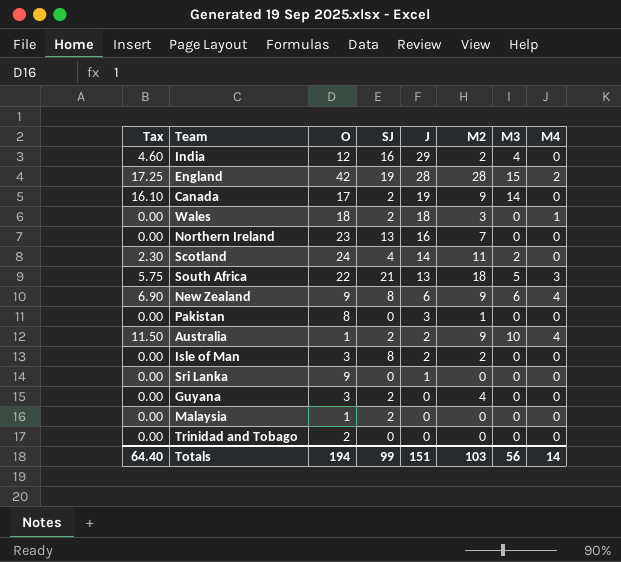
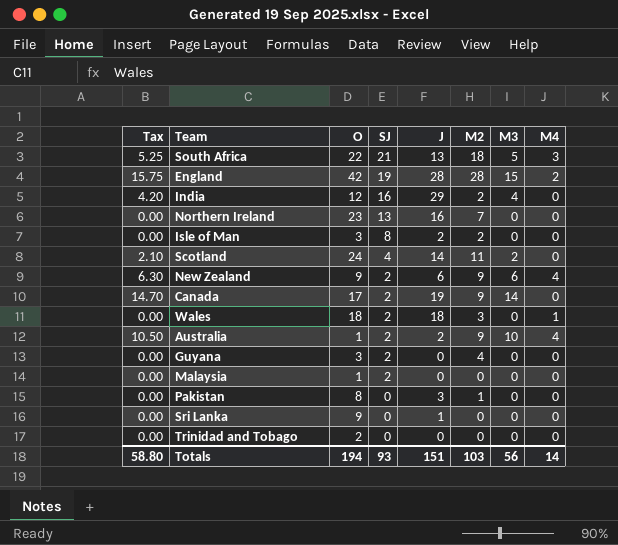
row order: J descending -> SJ descending
column Tax | formula: [M3] * 1.15 -> [M3] * 1.05
New Zealand | SJ: 8 -> 2
Totals | Tax: 64.40 -> 58.80
Totals | SJ: 99 -> 93

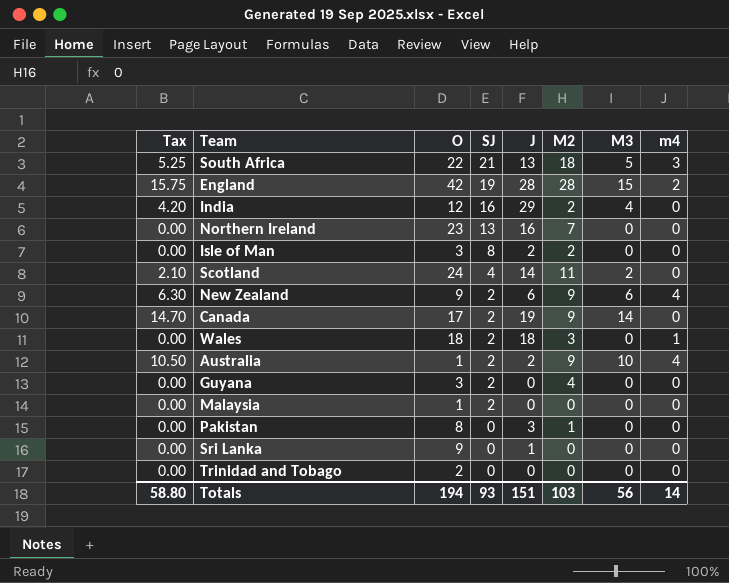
column name: M4 -> m4

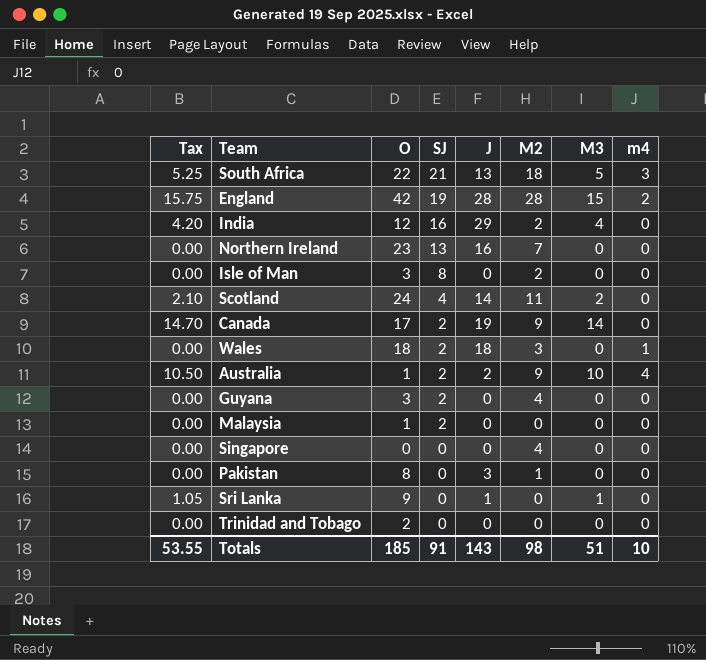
row New Zealand: 6.30 | 9 | 2 | 6 | 9 | 6 | 4 -> none
Isle of Man | J: 2 -> 0
row Singapore: none -> 0.00 | 0 | 0 | 0 | 4 | 0 | 0
Sri Lanka | Tax: 0.00 -> 1.05
Sri Lanka | M3: 0 -> 1
Totals | Tax: 58.80 -> 53.55
Totals | O: 194 -> 185
Totals | SJ: 93 -> 91
Totals | J: 151 -> 143
Totals | M2: 103 -> 98
Totals | M3: 56 -> 51
Totals | m4: 14 -> 10

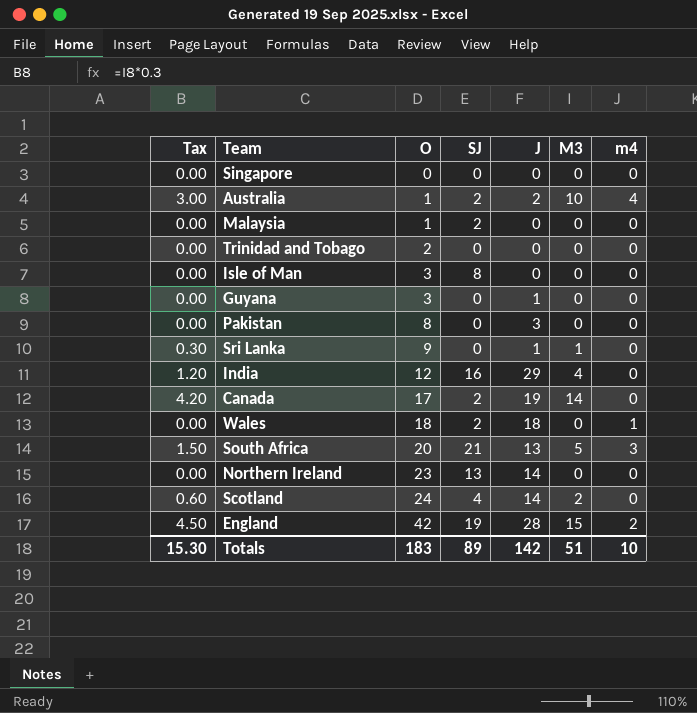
row order: SJ descending -> O ascending
column M2 | position: 6 -> none
column Tax | formula: [M3] * 1.05 -> [M3] * 0.3
Guyana | SJ: 2 -> 0
Guyana | J: 0 -> 1
South Africa | O: 22 -> 20
Northern Ireland | J: 16 -> 14
Totals | Tax: 53.55 -> 15.30
Totals | O: 185 -> 183
Totals | SJ: 91 -> 89
Totals | J: 143 -> 142

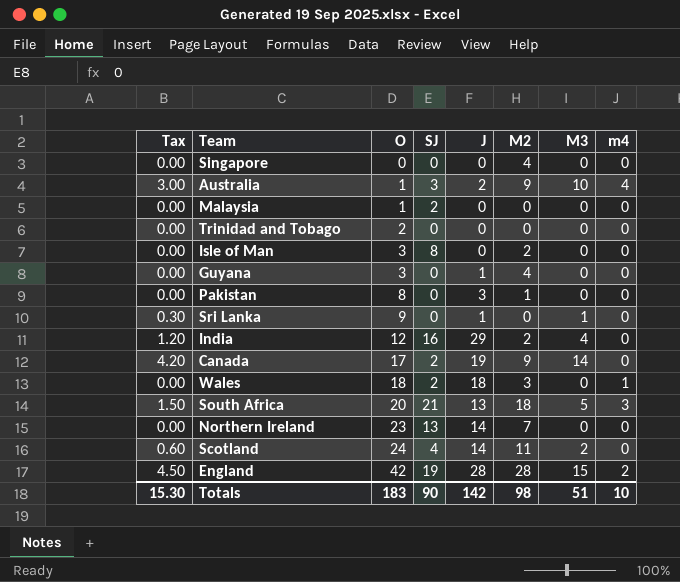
column M2 | position: none -> 6
Australia | SJ: 2 -> 3
Totals | SJ: 89 -> 90

